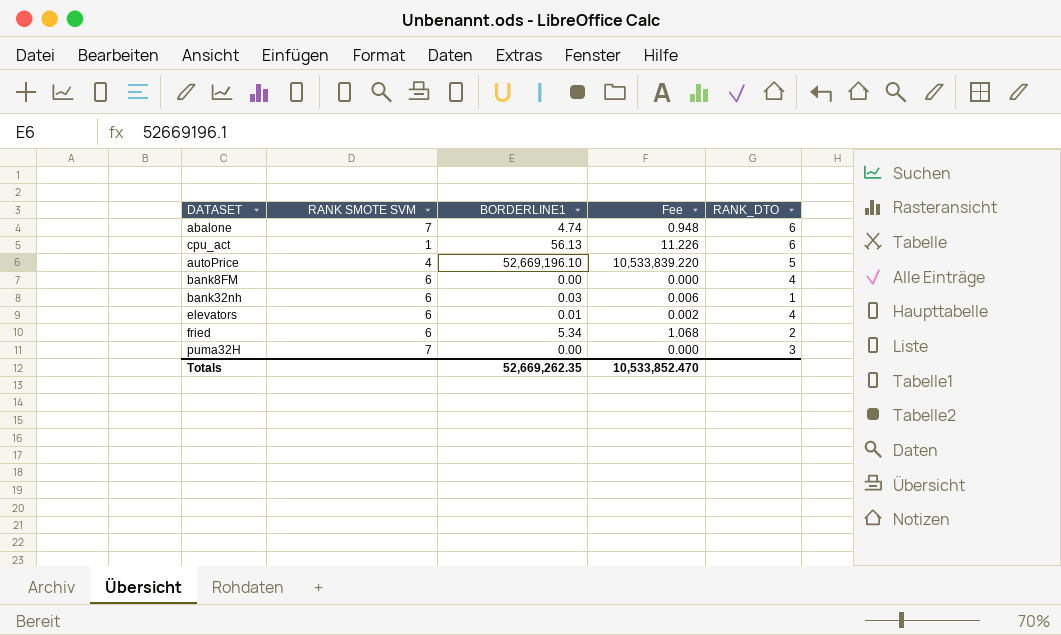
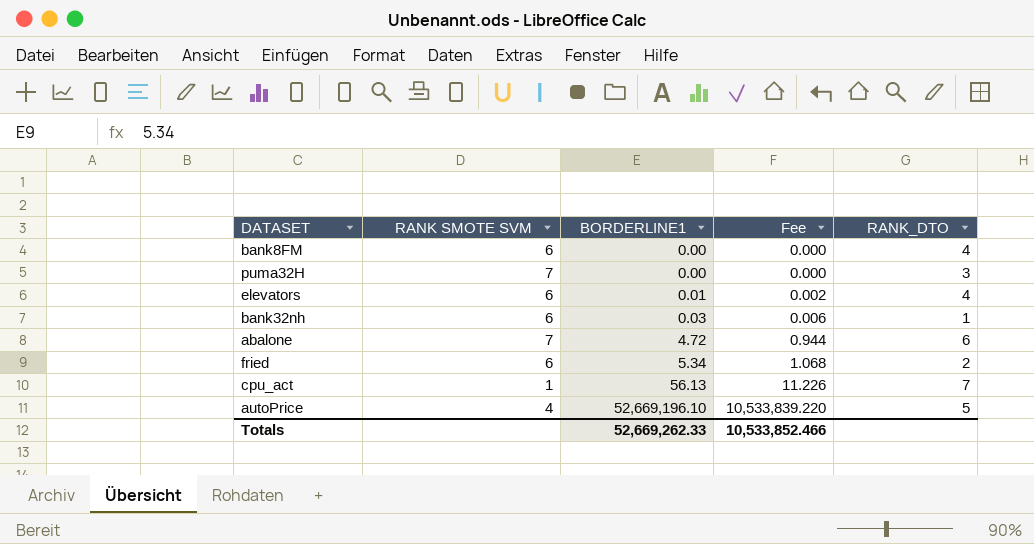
row order: none -> BORDERLINE1 ascending
abalone | BORDERLINE1: 4.74 -> 4.72
abalone | Fee: 0.948 -> 0.944
cpu_act | RANK_DTO: 6 -> 7
Totals | BORDERLINE1: 52,669,262.35 -> 52,669,262.33
Totals | Fee: 10,533,852.470 -> 10,533,852.466

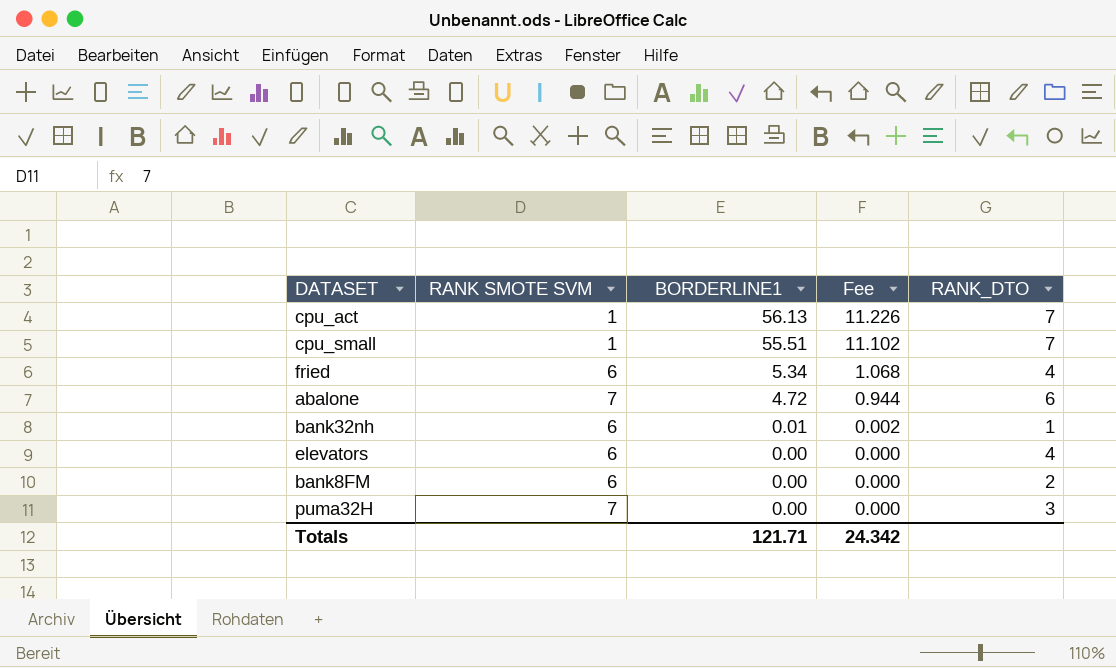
row order: BORDERLINE1 ascending -> BORDERLINE1 descending
row autoPrice: 4 | 52,669,196.10 | 10,533,839.220 | 5 -> none
row cpu_small: none -> 1 | 55.51 | 11.102 | 7
fried | RANK_DTO: 2 -> 4
bank32nh | BORDERLINE1: 0.03 -> 0.01
bank32nh | Fee: 0.006 -> 0.002
elevators | BORDERLINE1: 0.01 -> 0.00
elevators | Fee: 0.002 -> 0.000
bank8FM | RANK_DTO: 4 -> 2
Totals | BORDERLINE1: 52,669,262.33 -> 121.71
Totals | Fee: 10,533,852.466 -> 24.342

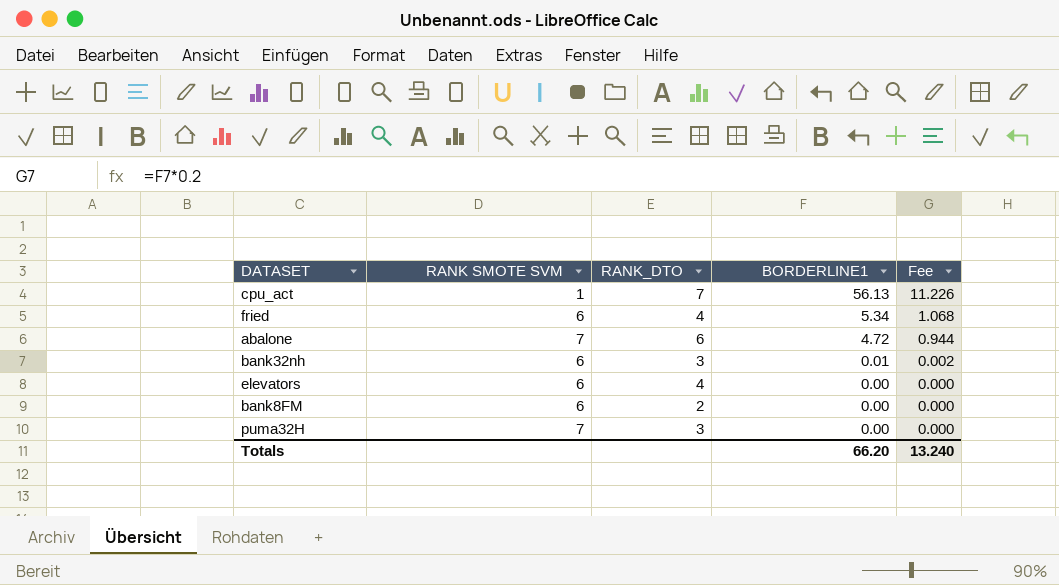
column RANK_DTO | position: 5 -> 3
row cpu_small: 1 | 55.51 | 11.102 | 7 -> none
bank32nh | RANK_DTO: 1 -> 3
Totals | BORDERLINE1: 121.71 -> 66.20
Totals | Fee: 24.342 -> 13.240

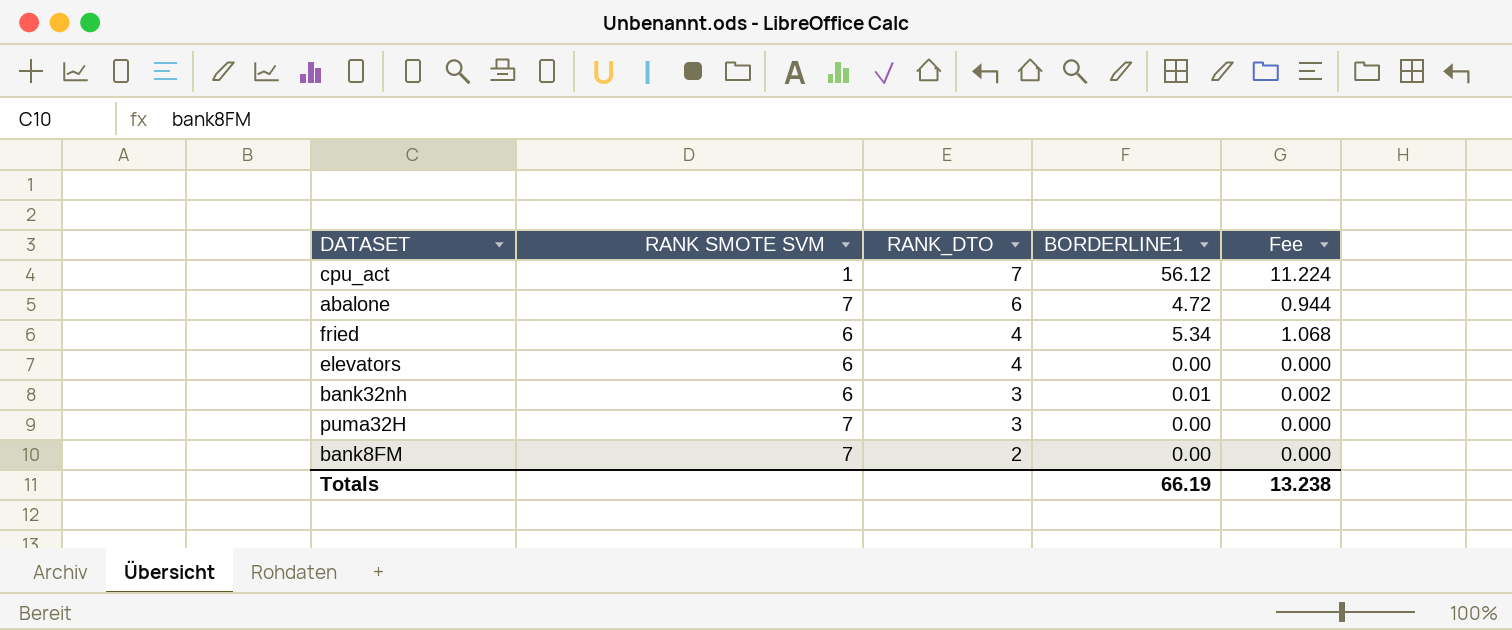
row order: BORDERLINE1 descending -> RANK_DTO descending
cpu_act | BORDERLINE1: 56.13 -> 56.12
cpu_act | Fee: 11.226 -> 11.224
bank8FM | RANK SMOTE SVM: 6 -> 7
Totals | BORDERLINE1: 66.20 -> 66.19
Totals | Fee: 13.240 -> 13.238

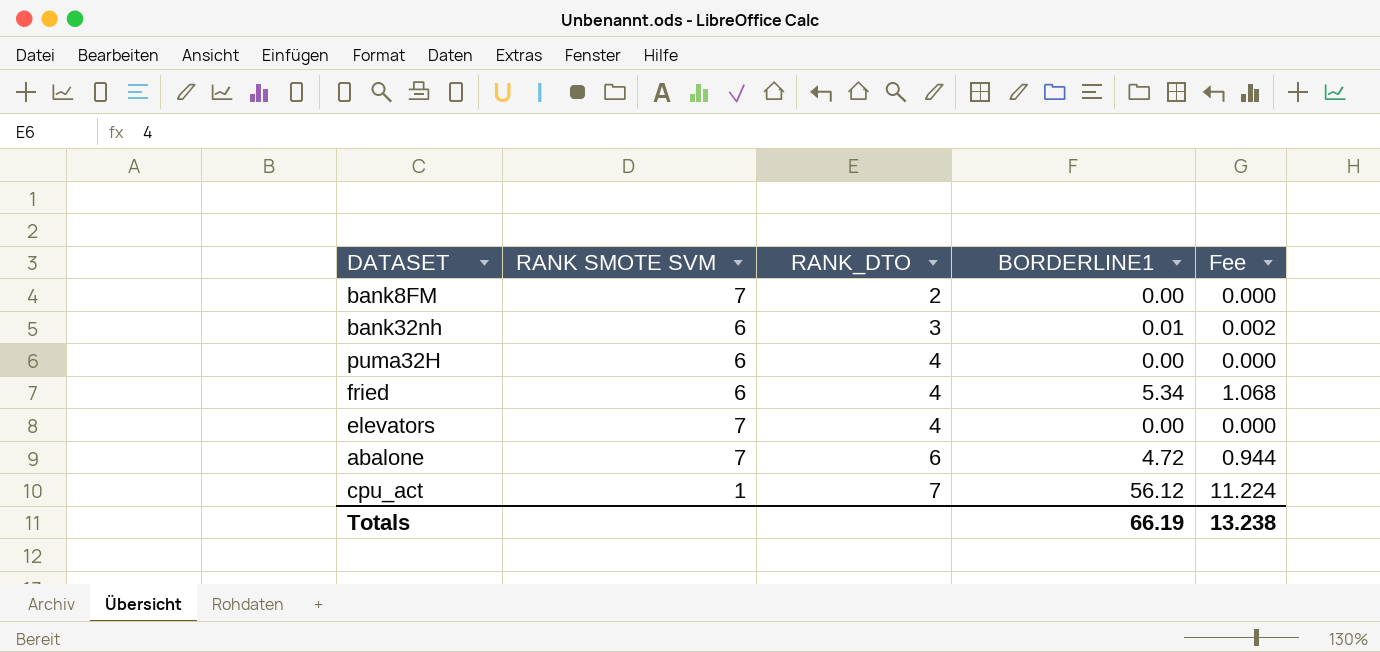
row order: RANK_DTO descending -> RANK_DTO ascending
puma32H | RANK SMOTE SVM: 7 -> 6
puma32H | RANK_DTO: 3 -> 4
elevators | RANK SMOTE SVM: 6 -> 7

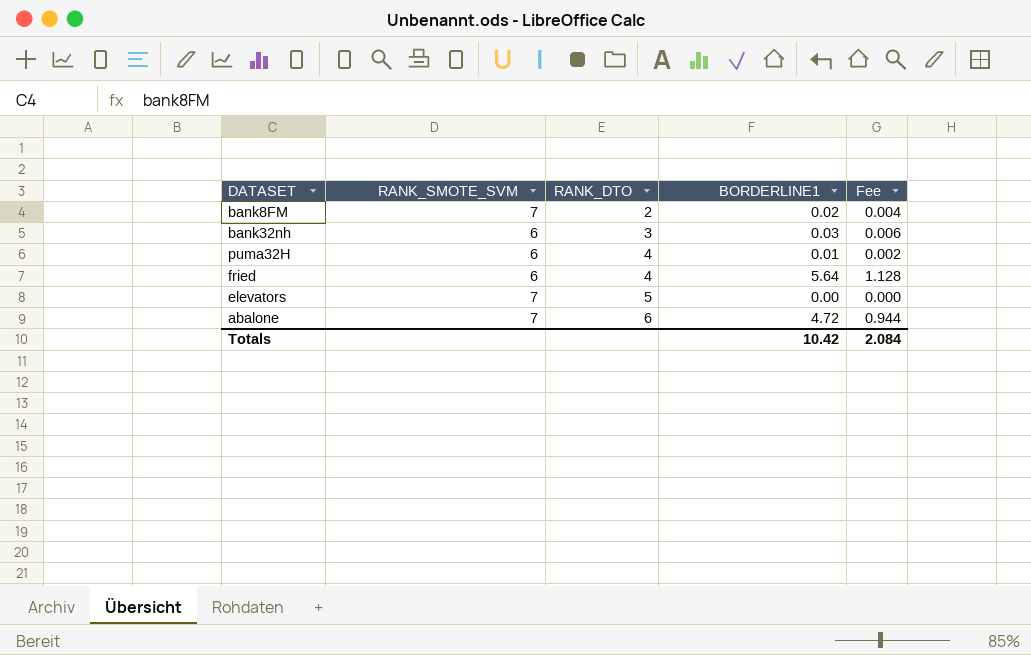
column name: RANK SMOTE SVM -> RANK_SMOTE_SVM
row cpu_act: 1 | 7 | 56.12 | 11.224 -> none
bank8FM | BORDERLINE1: 0.00 -> 0.02
bank8FM | Fee: 0.000 -> 0.004
bank32nh | BORDERLINE1: 0.01 -> 0.03
bank32nh | Fee: 0.002 -> 0.006
puma32H | BORDERLINE1: 0.00 -> 0.01
puma32H | Fee: 0.000 -> 0.002
fried | BORDERLINE1: 5.34 -> 5.64
fried | Fee: 1.068 -> 1.128
elevators | RANK_DTO: 4 -> 5
Totals | BORDERLINE1: 66.19 -> 10.42
Totals | Fee: 13.238 -> 2.084

